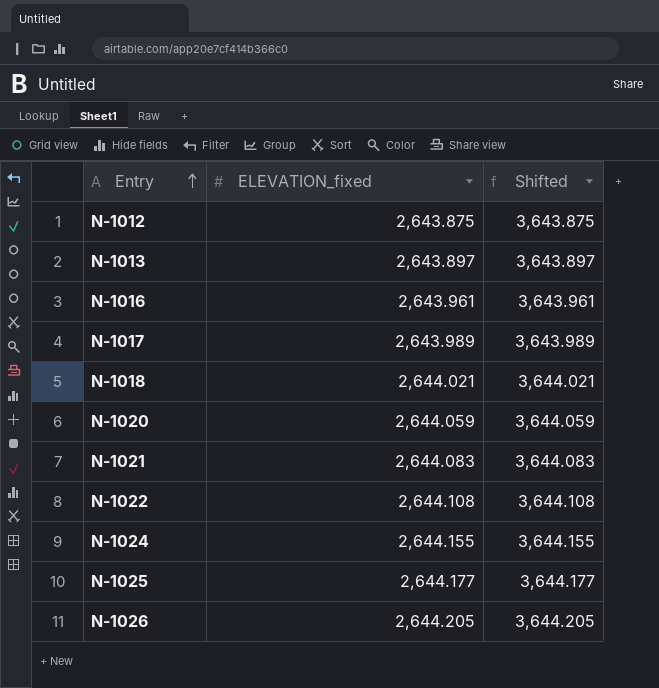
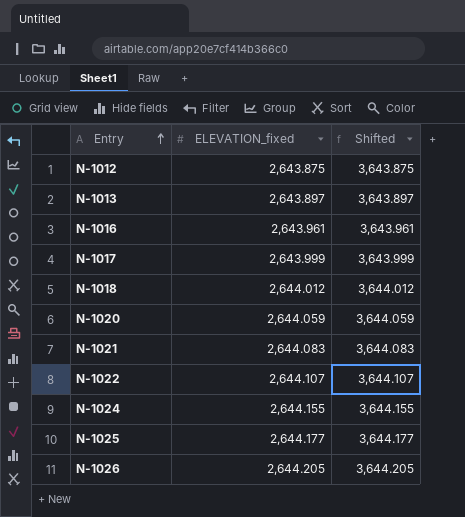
N-1017 | ELEVATION_fixed: 2,643.989 -> 2,643.999
N-1017 | Shifted: 3,643.989 -> 3,643.999
N-1018 | ELEVATION_fixed: 2,644.021 -> 2,644.012
N-1018 | Shifted: 3,644.021 -> 3,644.012
N-1022 | ELEVATION_fixed: 2,644.108 -> 2,644.107
N-1022 | Shifted: 3,644.108 -> 3,644.107

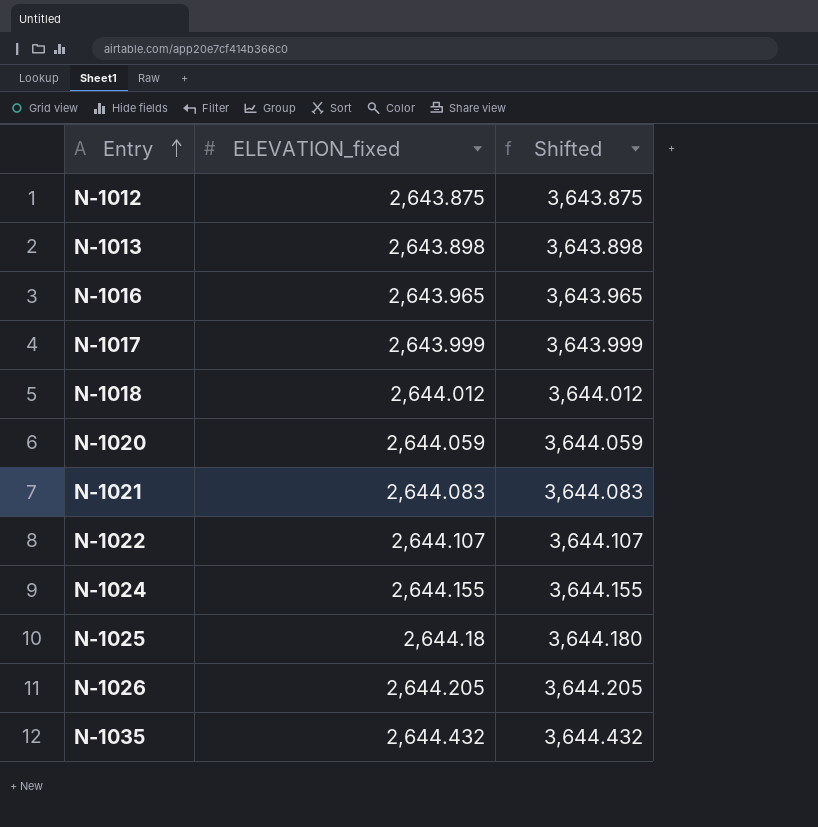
N-1013 | ELEVATION_fixed: 2,643.897 -> 2,643.898
N-1013 | Shifted: 3,643.897 -> 3,643.898
N-1016 | ELEVATION_fixed: 2,643.961 -> 2,643.965
N-1016 | Shifted: 3,643.961 -> 3,643.965
N-1025 | ELEVATION_fixed: 2,644.177 -> 2,644.18
N-1025 | Shifted: 3,644.177 -> 3,644.180
row N-1035: none -> 2,644.432 | 3,644.432

